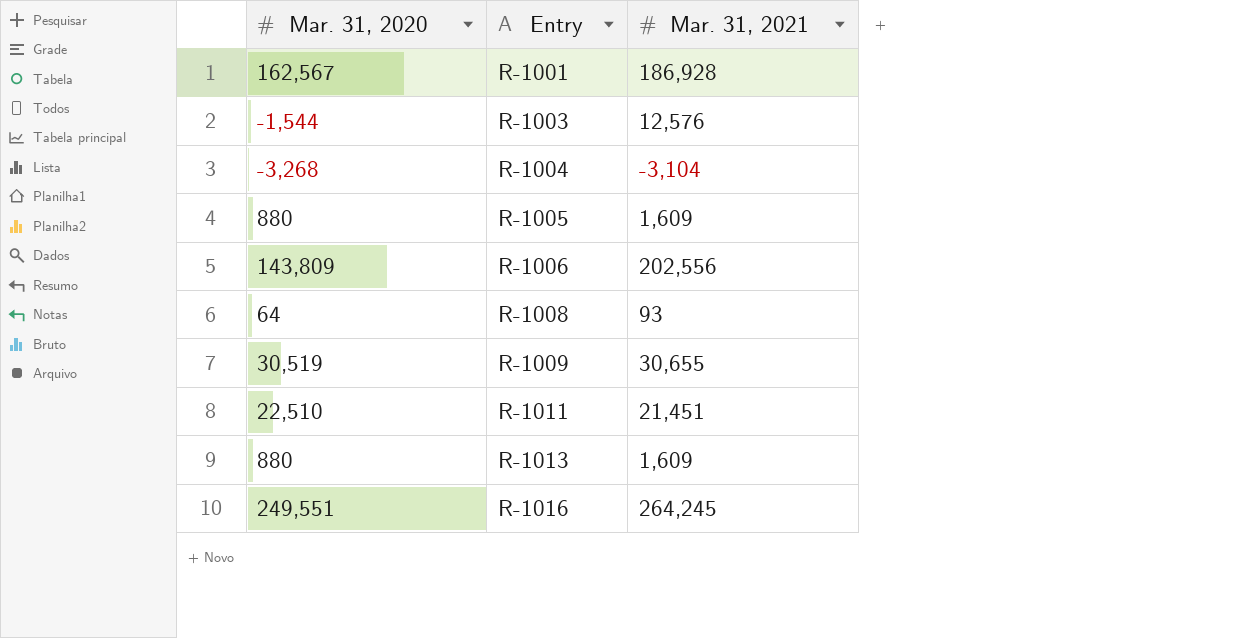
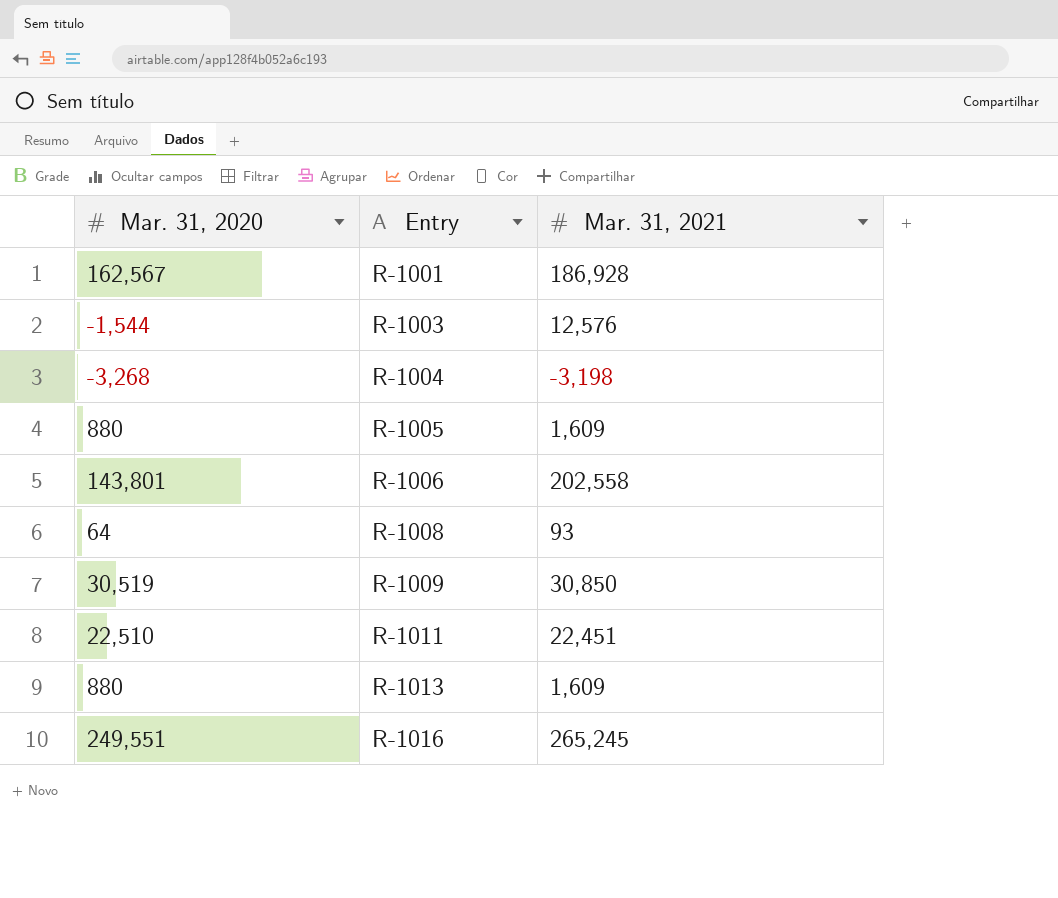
R-1004 | Mar. 31, 2021: -3,104 -> -3,198
R-1006 | Mar. 31, 2020: 143,809 -> 143,801
R-1006 | Mar. 31, 2021: 202,556 -> 202,558
R-1009 | Mar. 31, 2021: 30,655 -> 30,850
R-1011 | Mar. 31, 2021: 21,451 -> 22,451
R-1016 | Mar. 31, 2021: 264,245 -> 265,245

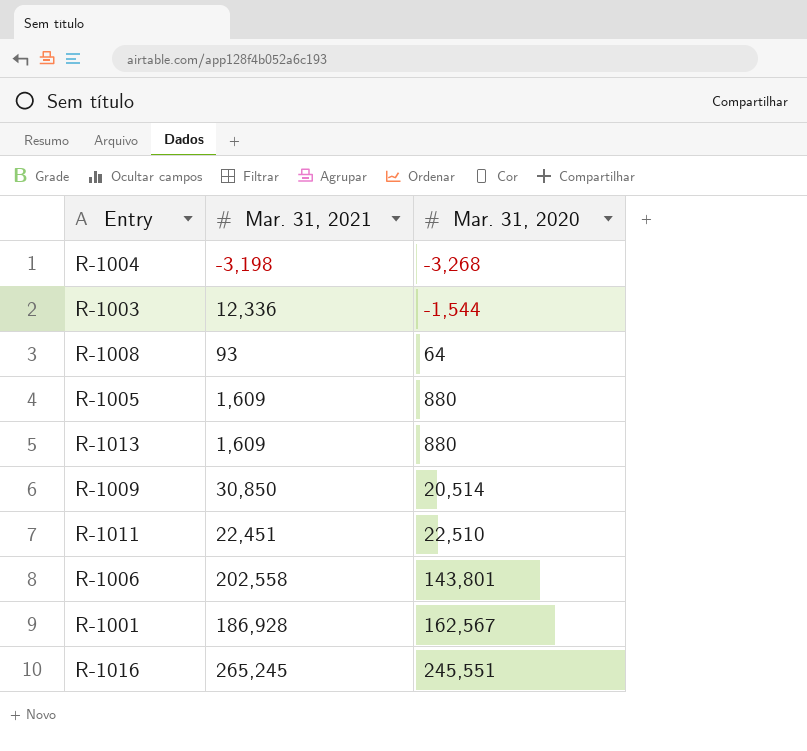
row order: Entry ascending -> Mar. 31, 2020 ascending
column Mar. 31, 2020 | position: 1 -> 3
R-1003 | Mar. 31, 2021: 12,576 -> 12,336
R-1009 | Mar. 31, 2020: 30,519 -> 20,514
R-1016 | Mar. 31, 2020: 249,551 -> 245,551

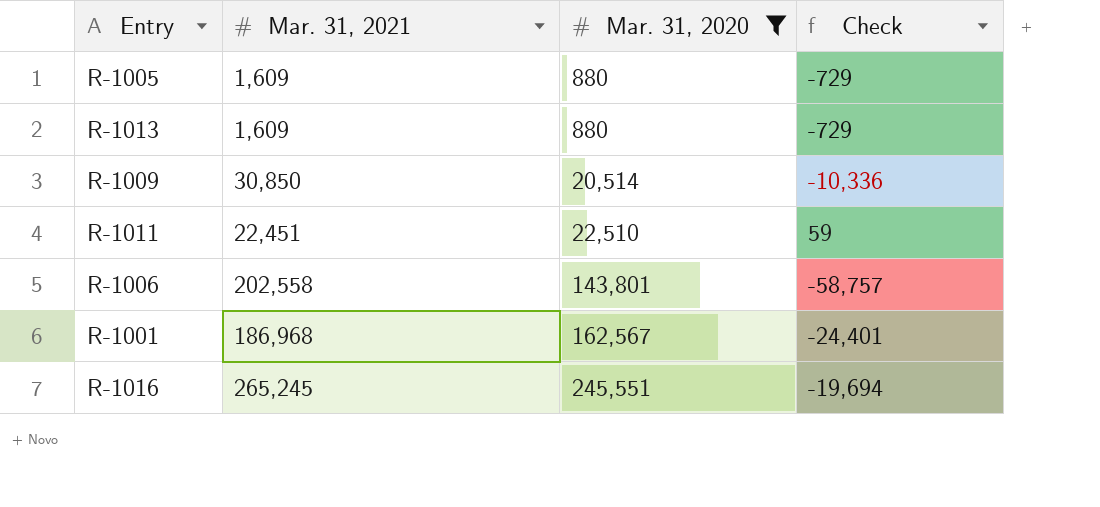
filter: none -> Mar. 31, 2020 >= 880
column Check | formula: none -> [Mar. 31, 2020] - [Mar. 31, 2021]
R-1001 | Mar. 31, 2021: 186,928 -> 186,968

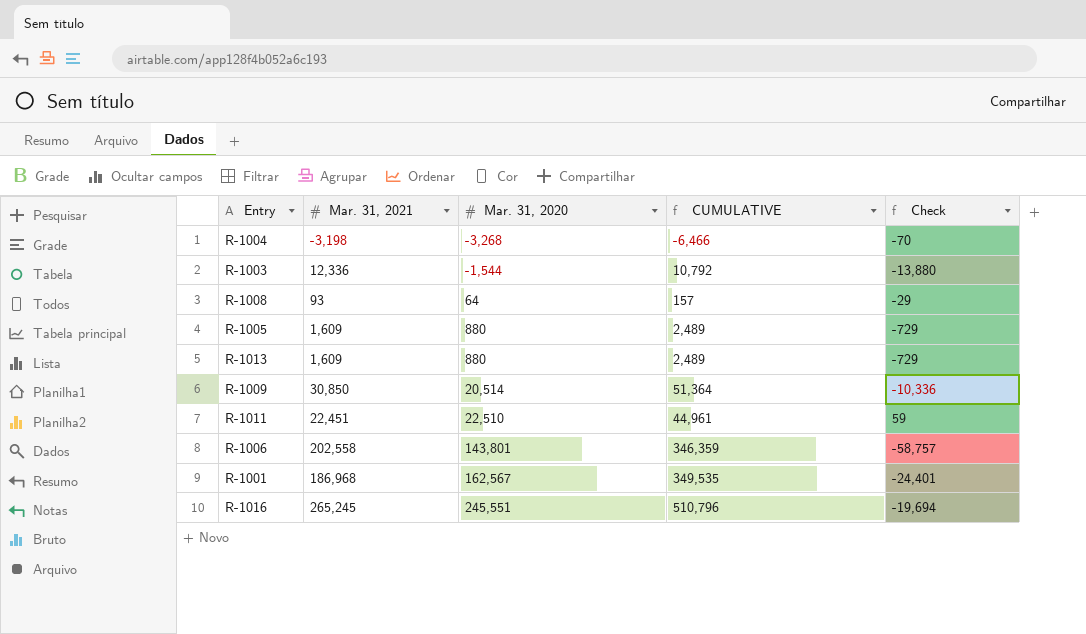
filter: Mar. 31, 2020 >= 880 -> none
column CUMULATIVE | formula: none -> [Mar. 31, 2021] + [Mar. 31, 2020]

